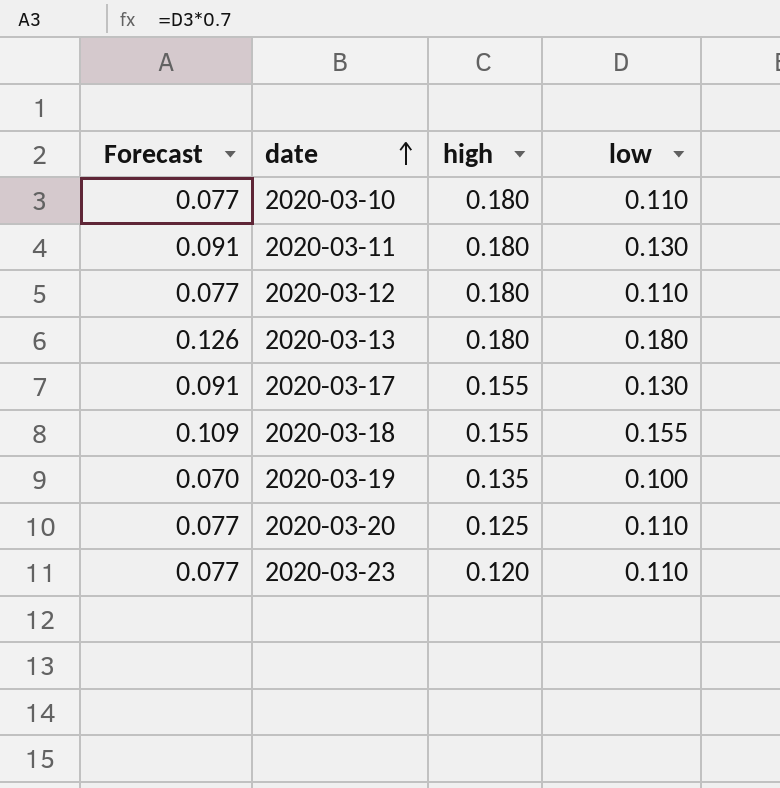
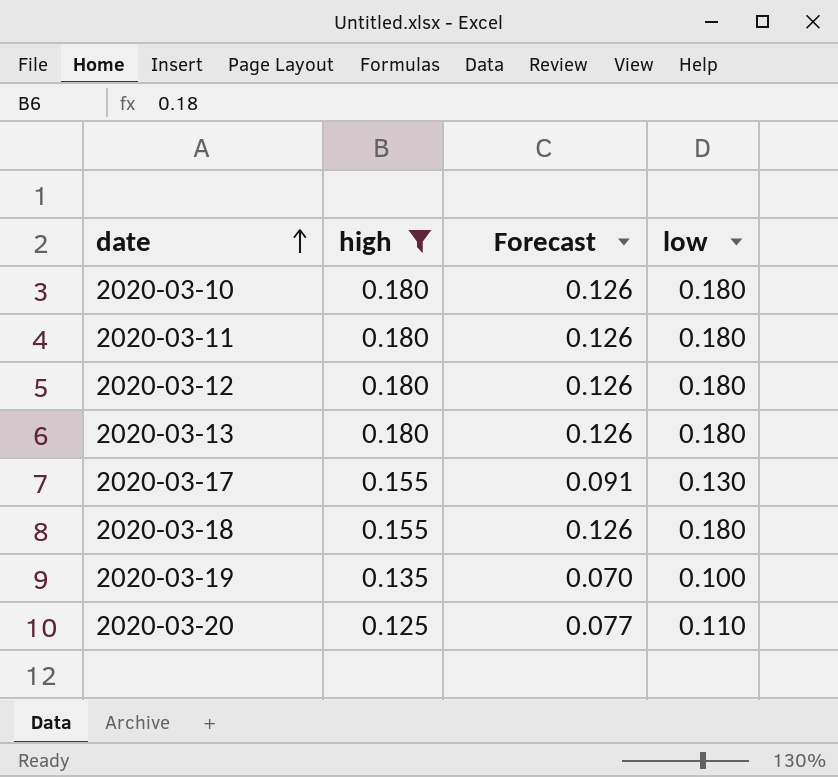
filter: none -> high != 0.120
column Forecast | position: 1 -> 3
2020-03-10 | Forecast: 0.077 -> 0.126
2020-03-10 | low: 0.110 -> 0.180
2020-03-11 | Forecast: 0.091 -> 0.126
2020-03-11 | low: 0.130 -> 0.180
2020-03-12 | Forecast: 0.077 -> 0.126
2020-03-12 | low: 0.110 -> 0.180
2020-03-18 | Forecast: 0.109 -> 0.126
2020-03-18 | low: 0.155 -> 0.180

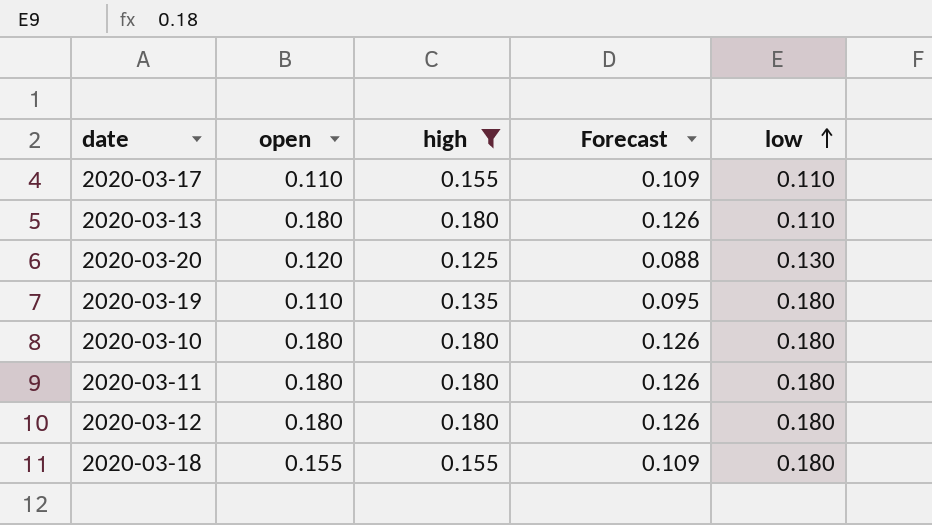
row order: date ascending -> low ascending
column open | position: none -> 2
column Forecast | formula: [low] * 0.7 -> [high] * 0.7
2020-03-17 | low: 0.130 -> 0.110
2020-03-13 | low: 0.180 -> 0.110
2020-03-20 | low: 0.110 -> 0.130
2020-03-19 | low: 0.100 -> 0.180

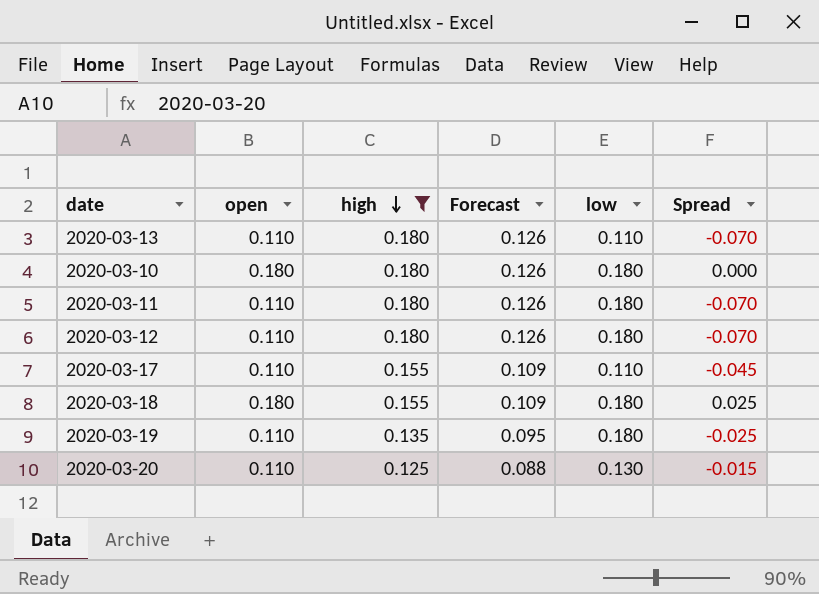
row order: low ascending -> high descending
column Spread | formula: none -> [open] - [high]
2020-03-13 | open: 0.180 -> 0.110
2020-03-11 | open: 0.180 -> 0.110
2020-03-12 | open: 0.180 -> 0.110
2020-03-18 | open: 0.155 -> 0.180
2020-03-20 | open: 0.120 -> 0.110

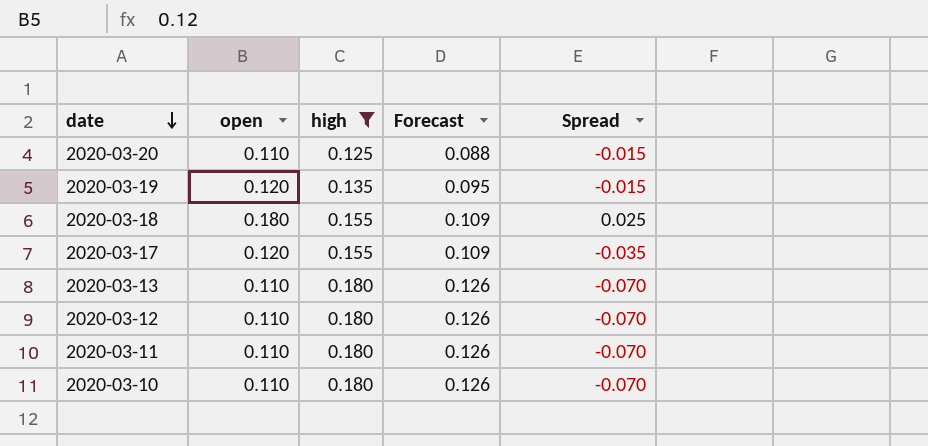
row order: high descending -> date descending
column low | position: 5 -> none
2020-03-19 | open: 0.110 -> 0.120
2020-03-19 | Spread: -0.025 -> -0.015
2020-03-17 | open: 0.110 -> 0.120
2020-03-17 | Spread: -0.045 -> -0.035
2020-03-10 | open: 0.180 -> 0.110
2020-03-10 | Spread: 0.000 -> -0.070

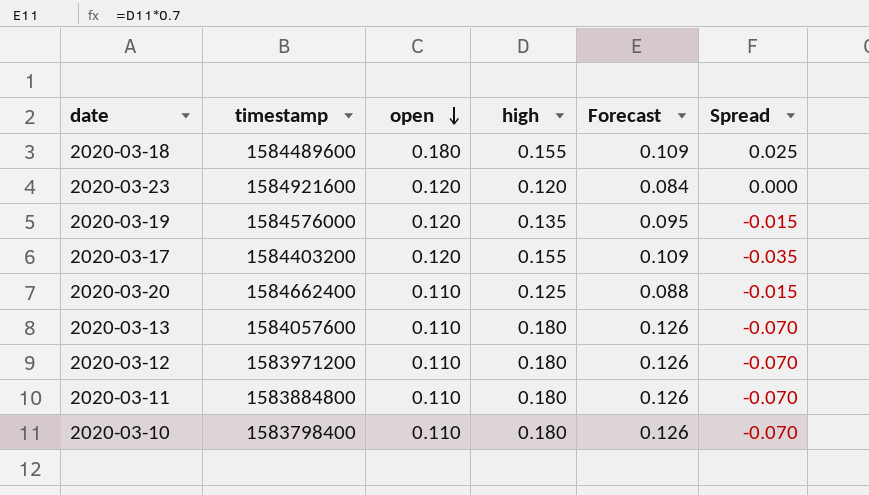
filter: high != 0.120 -> none
row order: date descending -> open descending
column timestamp | position: none -> 2

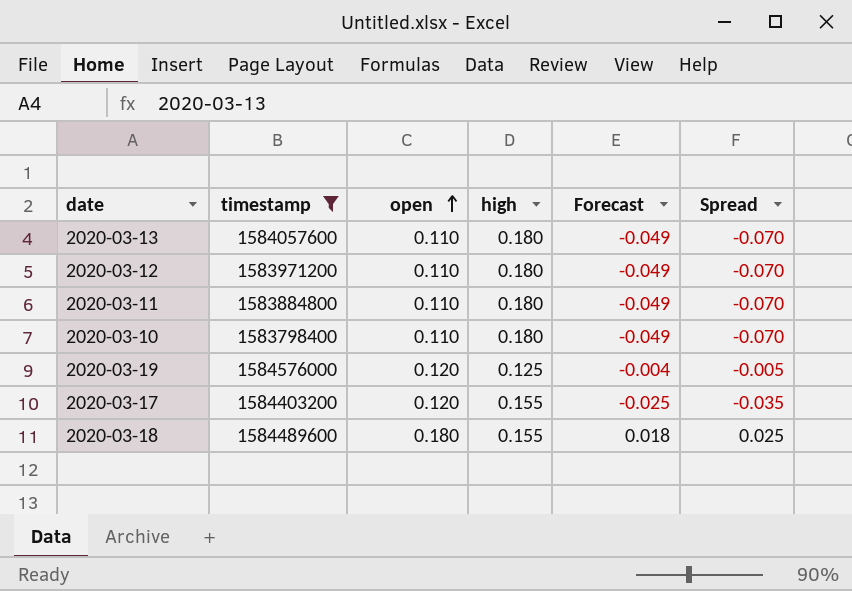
filter: none -> timestamp <= 1584576000
row order: open descending -> open ascending
column Forecast | formula: [high] * 0.7 -> [Spread] * 0.7
2020-03-19 | high: 0.135 -> 0.125
2020-03-19 | Spread: -0.015 -> -0.005

